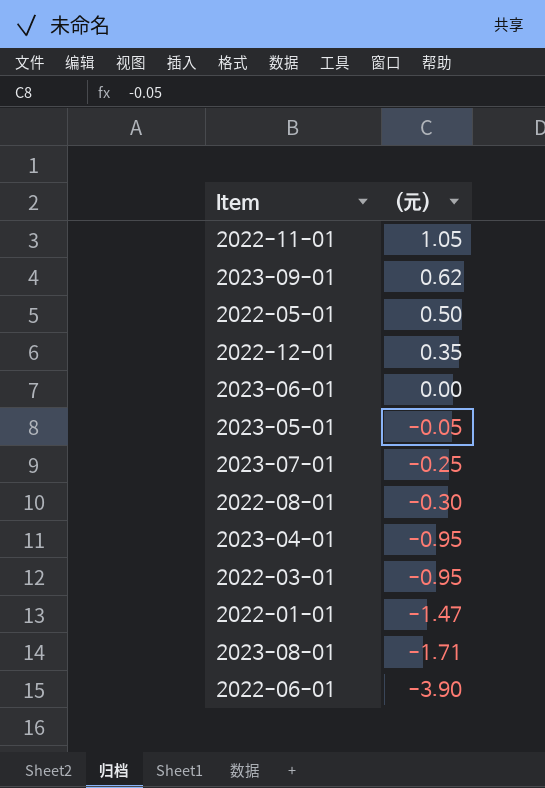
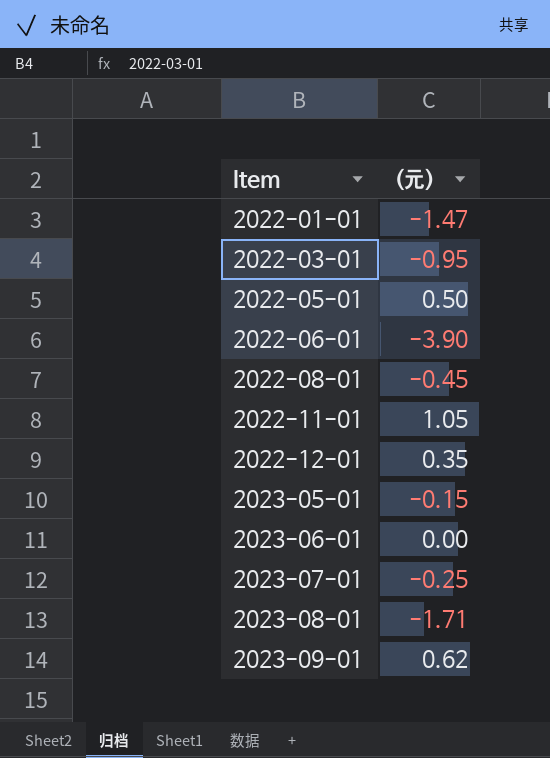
row order: (元) descending -> Item ascending
row 2023-04-01: -0.95 -> none
2022-08-01 | (元): -0.30 -> -0.45
2023-05-01 | (元): -0.05 -> -0.15

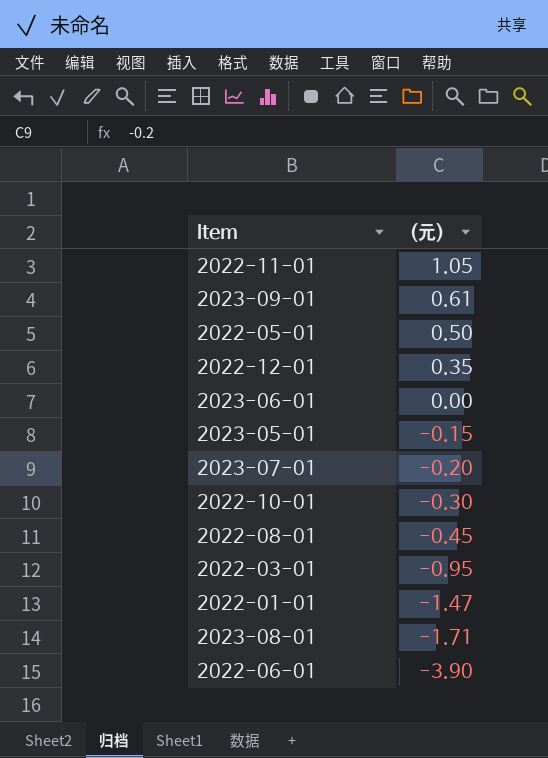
row order: Item ascending -> (元) descending
2023-09-01 | (元): 0.62 -> 0.61
2023-07-01 | (元): -0.25 -> -0.20
row 2022-10-01: none -> -0.30

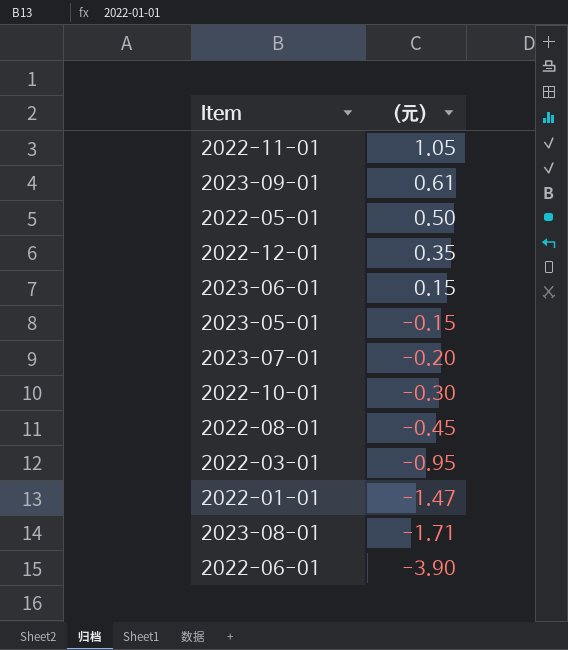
2023-06-01 | (元): 0.00 -> 0.15

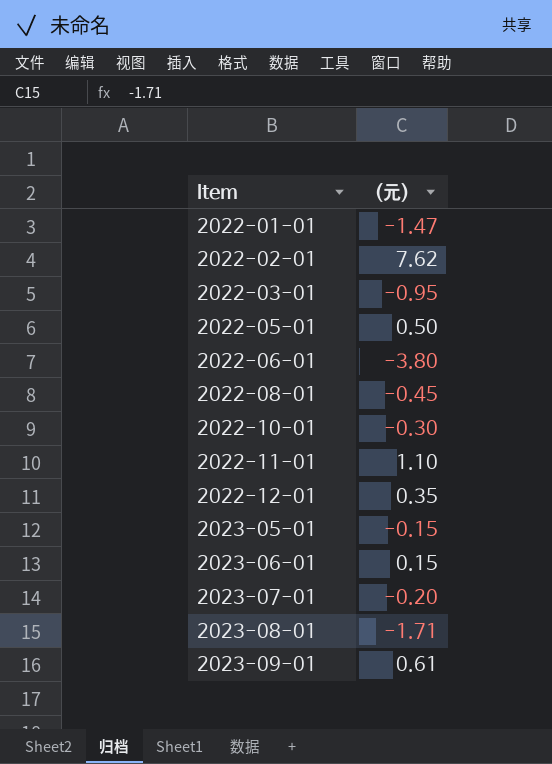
row order: (元) descending -> Item ascending
row 2022-02-01: none -> 7.62
2022-06-01 | (元): -3.90 -> -3.80
2022-11-01 | (元): 1.05 -> 1.10

